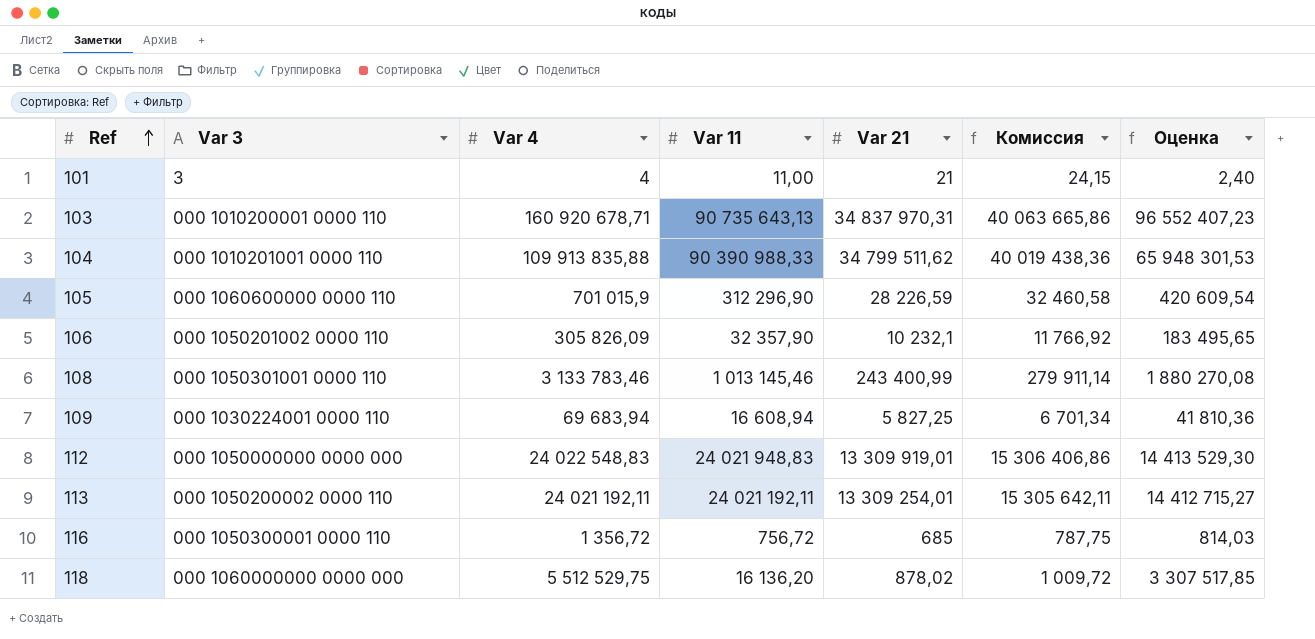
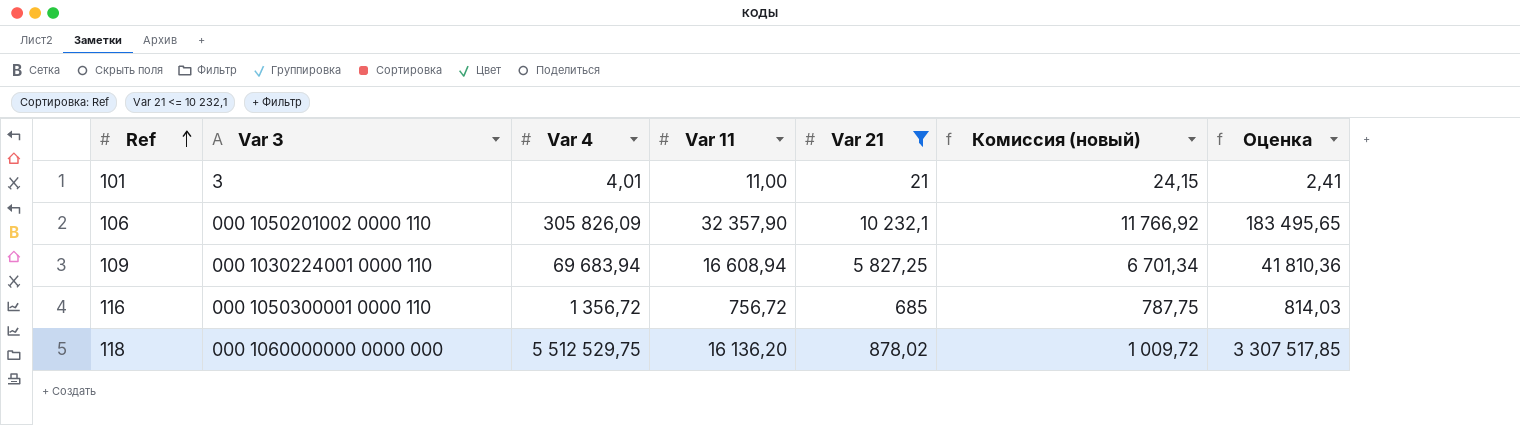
filter: none -> Var 21 <= 10 232,1
column name: Комиссия -> Комиссия (новый)
101 | Var 4: 4 -> 4,01
101 | Оценка: 2,40 -> 2,41

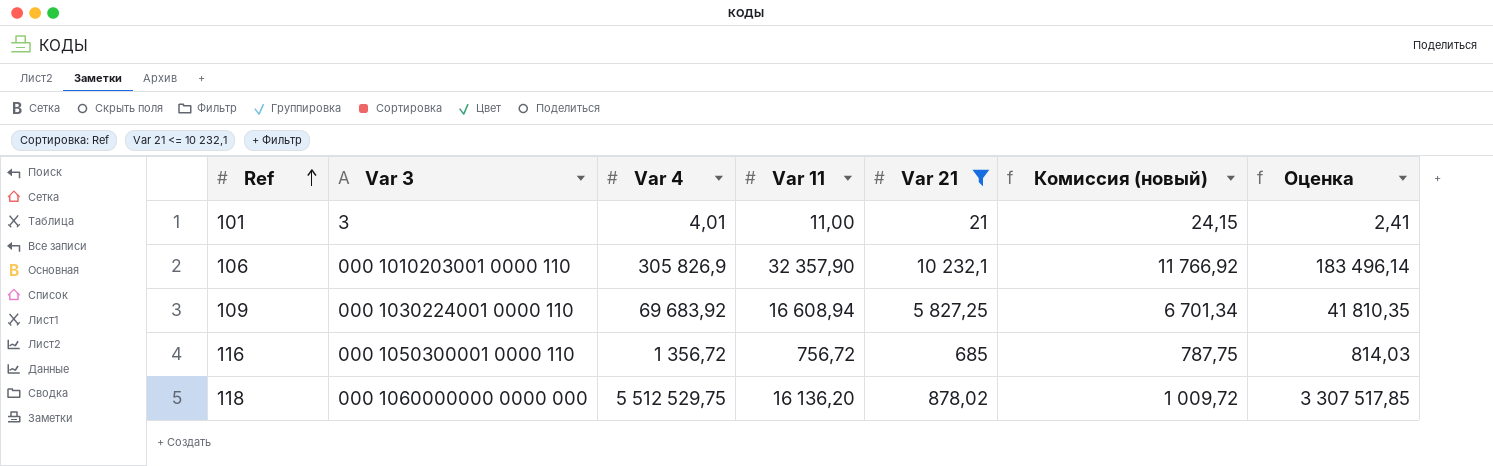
106 | Var 3: 000 1050201002 0000 110 -> 000 1010203001 0000 110
106 | Var 4: 305 826,09 -> 305 826,9
106 | Оценка: 183 495,65 -> 183 496,14
109 | Var 4: 69 683,94 -> 69 683,92
109 | Оценка: 41 810,36 -> 41 810,35

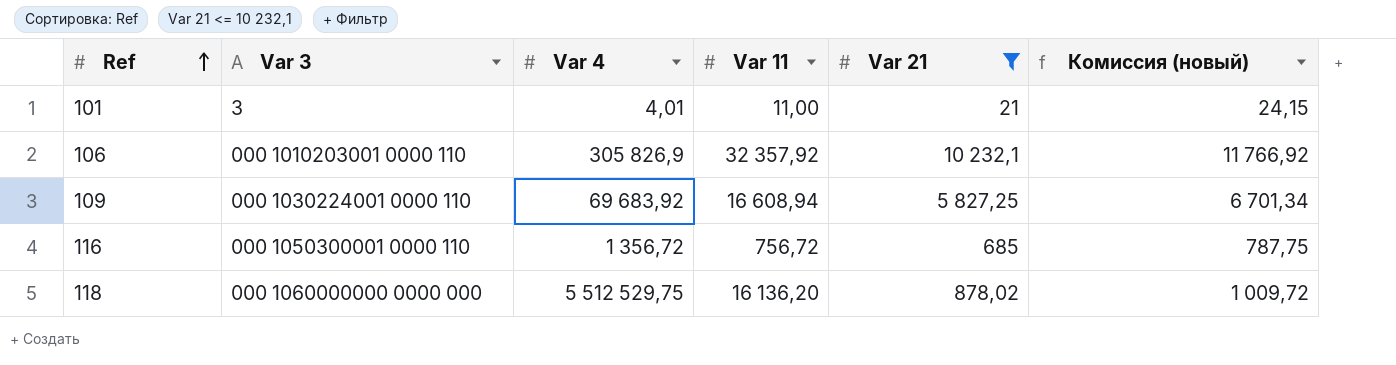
column Оценка | formula: [Var 4] * 0,6 -> none
106 | Var 11: 32 357,90 -> 32 357,92

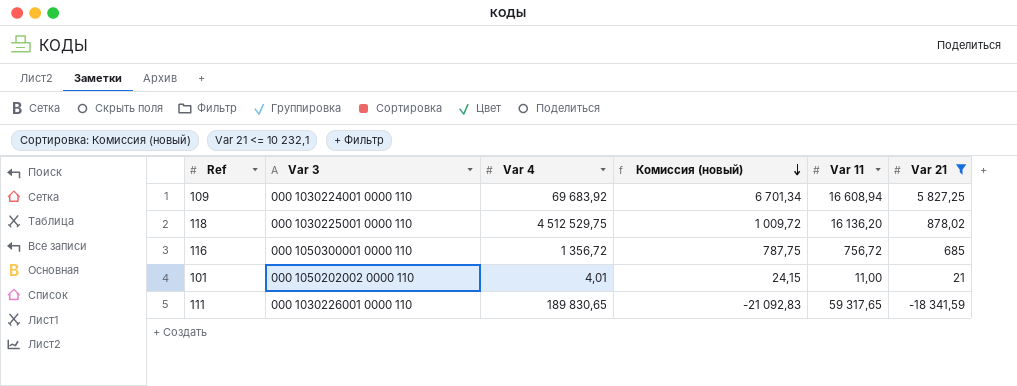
row order: Ref ascending -> Комиссия (новый) descending
column Комиссия (новый) | position: 6 -> 4
row 106: 000 1010203001 0000 110 | 305 826,9 | 32 357,92 | 10 232,1 | 11 766,92 -> none
118 | Var 3: 000 1060000000 0000 000 -> 000 1030225001 0000 110
118 | Var 4: 5 512 529,75 -> 4 512 529,75
101 | Var 3: 3 -> 000 1050202002 0000 110
row 111: none -> 000 1030226001 0000 110 | 189 830,65 | -21 092,83 | 59 317,65 | -18 341,59

